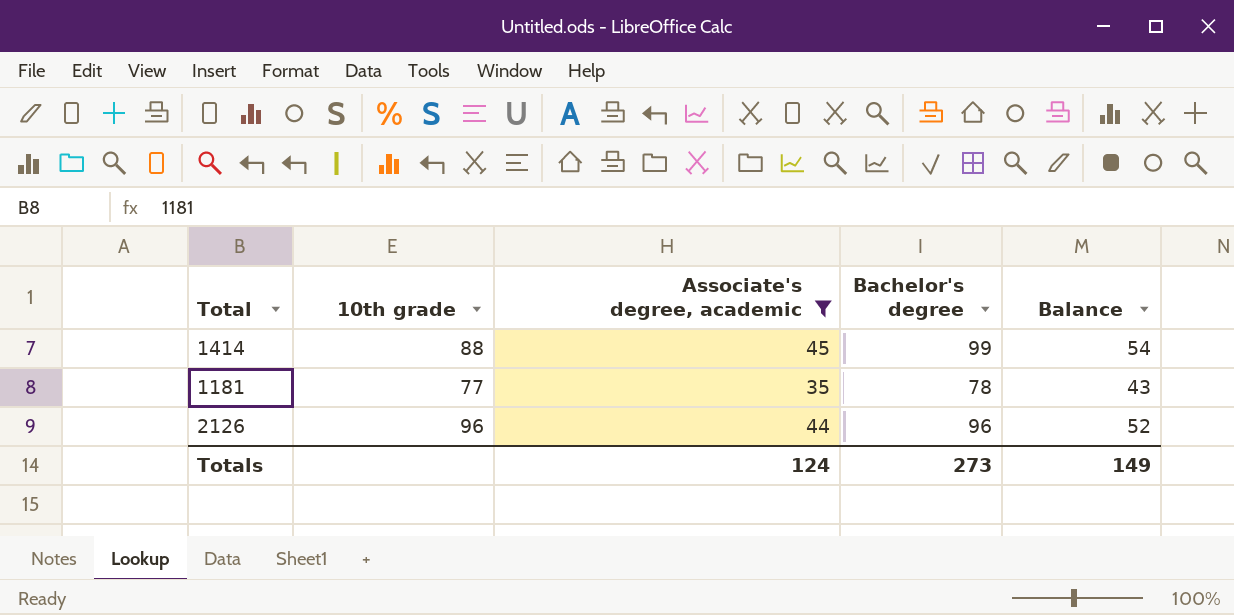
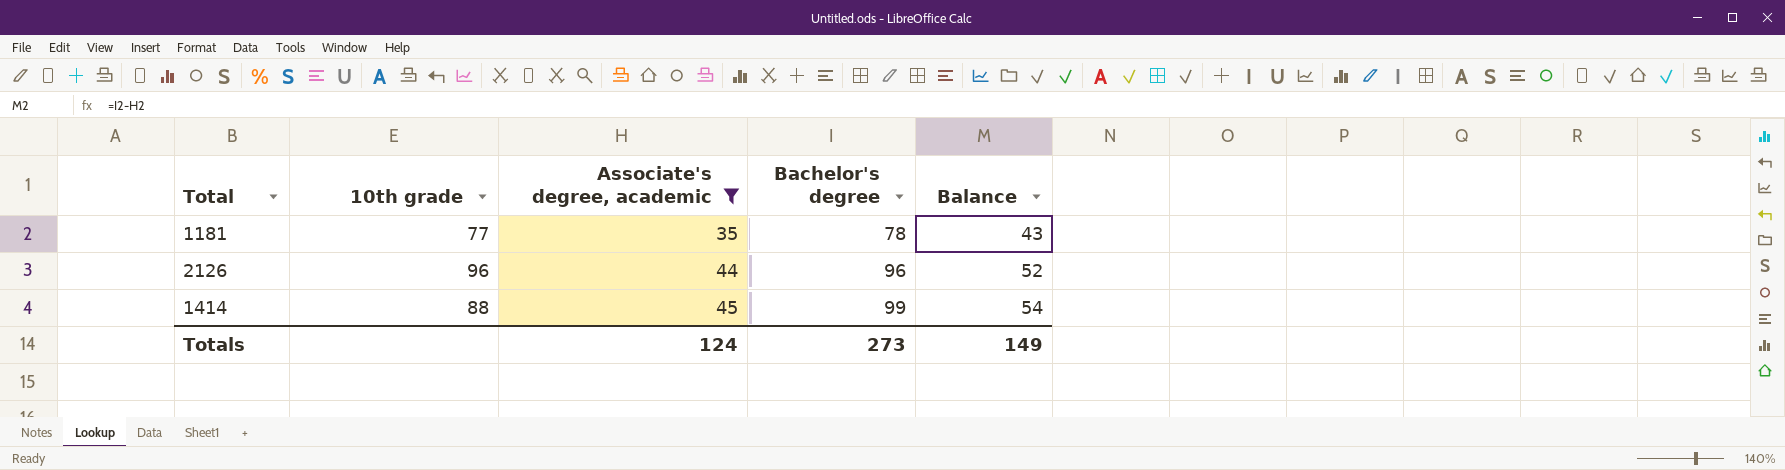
row order: none -> Associate's degree, academic ascending

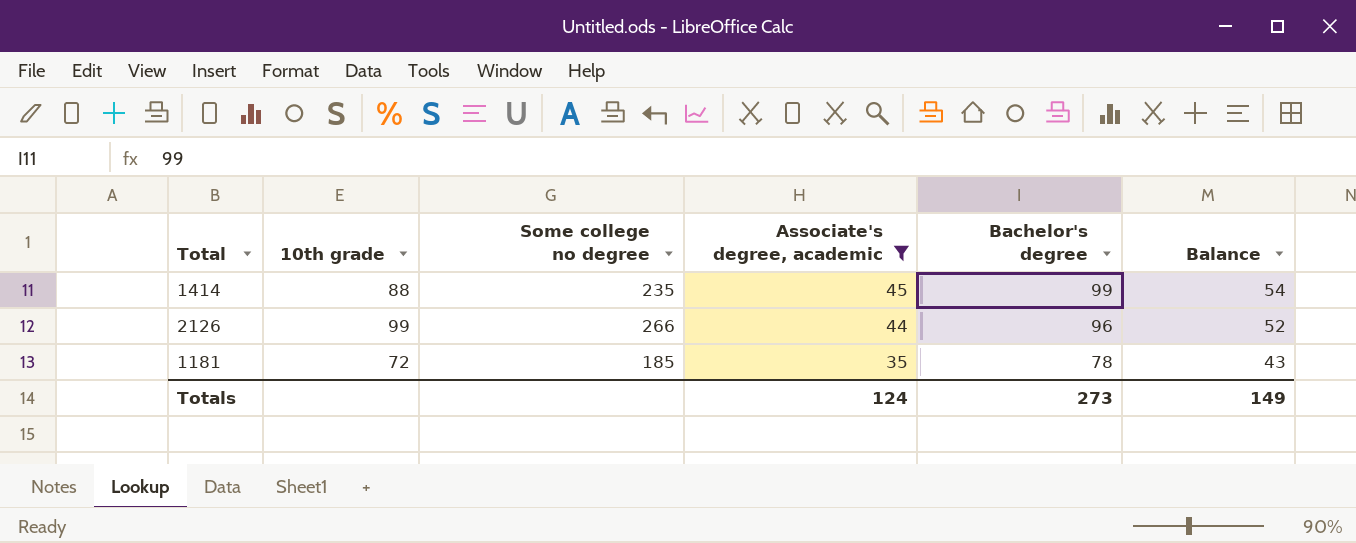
row order: Associate's degree, academic ascending -> Associate's degree, academic descending
column Some college no degree | position: none -> 3
2126 | 10th grade: 96 -> 99
1181 | 10th grade: 77 -> 72

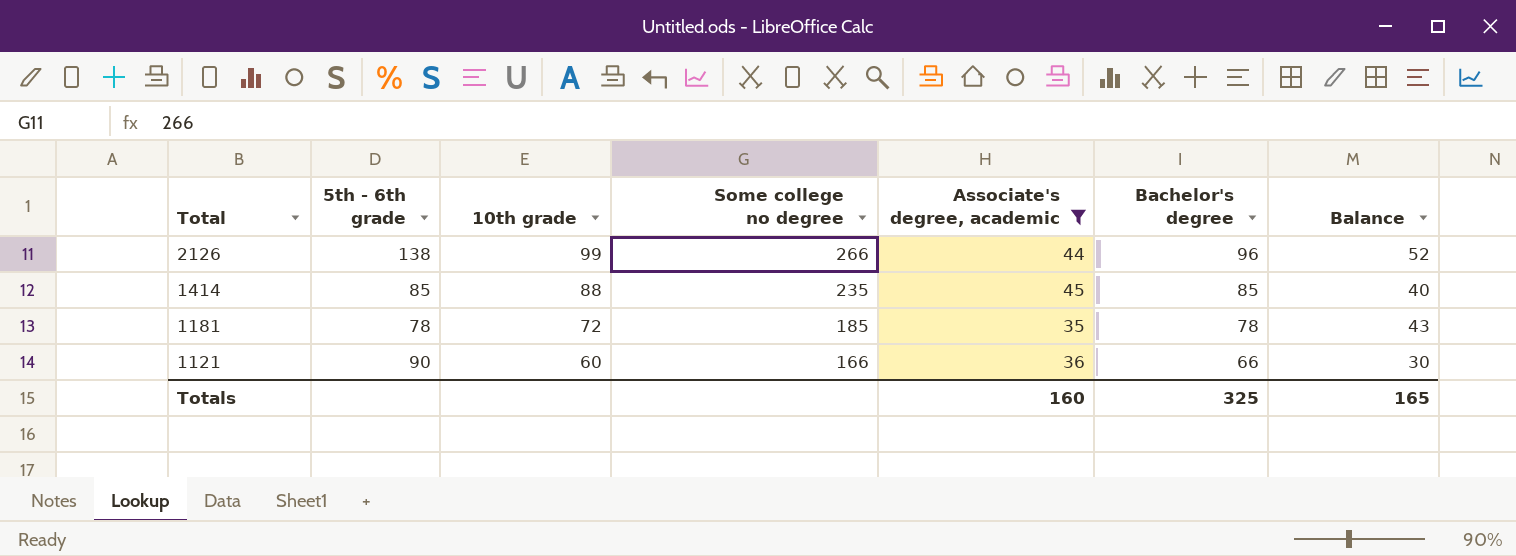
row order: Associate's degree, academic descending -> Total descending
column 5th - 6th grade | position: none -> 2
1414 | Bachelor's degree: 99 -> 85
1414 | Balance: 54 -> 40
row 1121: none -> 90 | 60 | 166 | 36 | 66 | 30
Totals | Associate's degree, academic: 124 -> 160
Totals | Bachelor's degree: 273 -> 325
Totals | Balance: 149 -> 165

